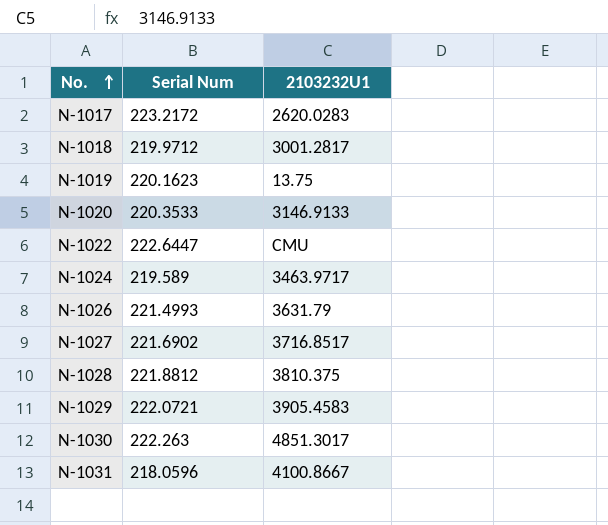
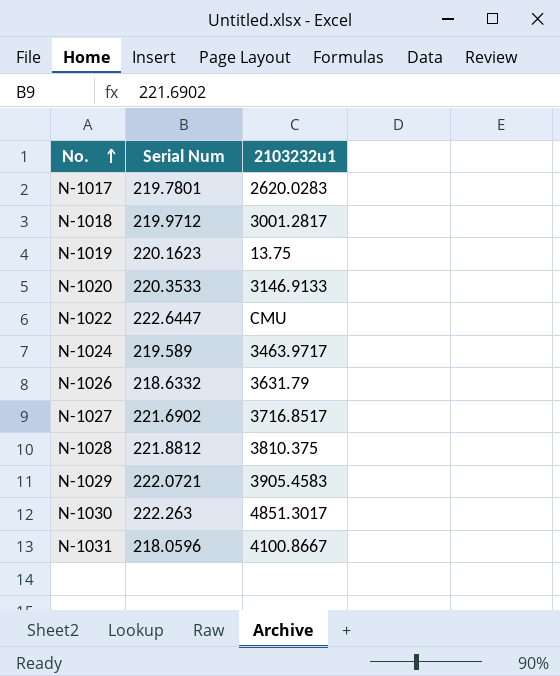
column name: 2103232U1 -> 2103232u1
N-1017 | Serial Num: 223.2172 -> 219.7801
N-1026 | Serial Num: 221.4993 -> 218.6332

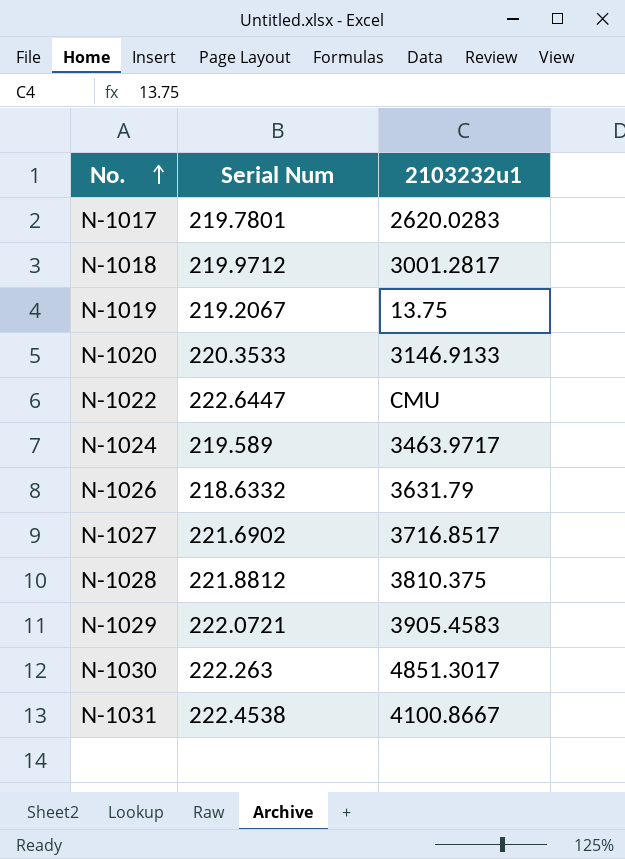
N-1019 | Serial Num: 220.1623 -> 219.2067
N-1031 | Serial Num: 218.0596 -> 222.4538

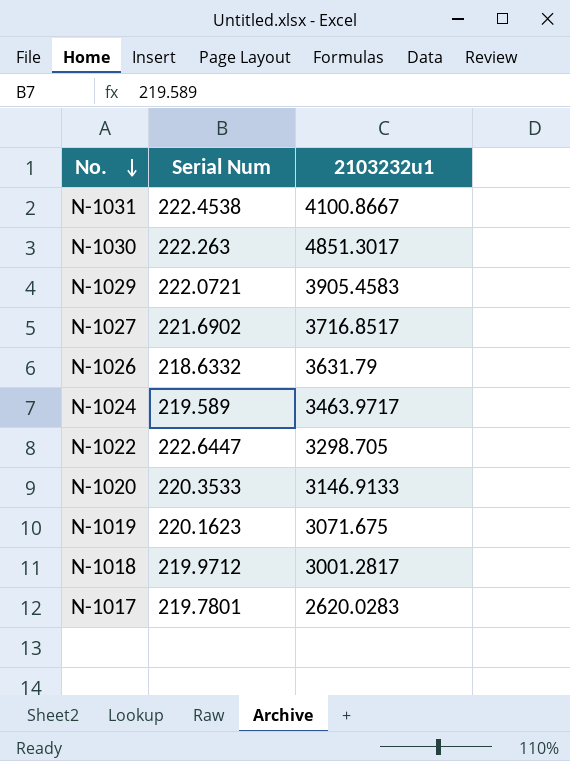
row order: No. ascending -> No. descending
row N-1028: 221.8812 | 3810.375 -> none
N-1022 | 2103232u1: CMU -> 3298.705
N-1019 | Serial Num: 219.2067 -> 220.1623
N-1019 | 2103232u1: 13.75 -> 3071.675

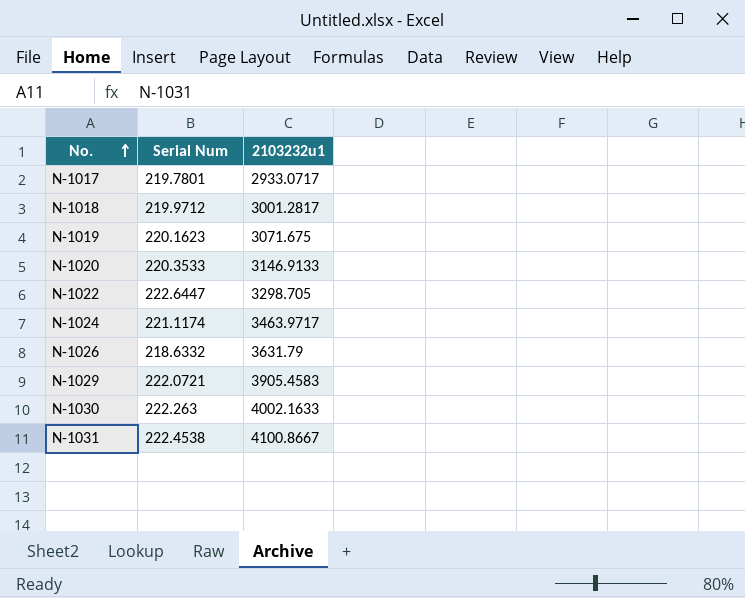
row order: No. descending -> No. ascending
row N-1027: 221.6902 | 3716.8517 -> none
N-1017 | 2103232u1: 2620.0283 -> 2933.0717
N-1024 | Serial Num: 219.589 -> 221.1174
N-1030 | 2103232u1: 4851.3017 -> 4002.1633

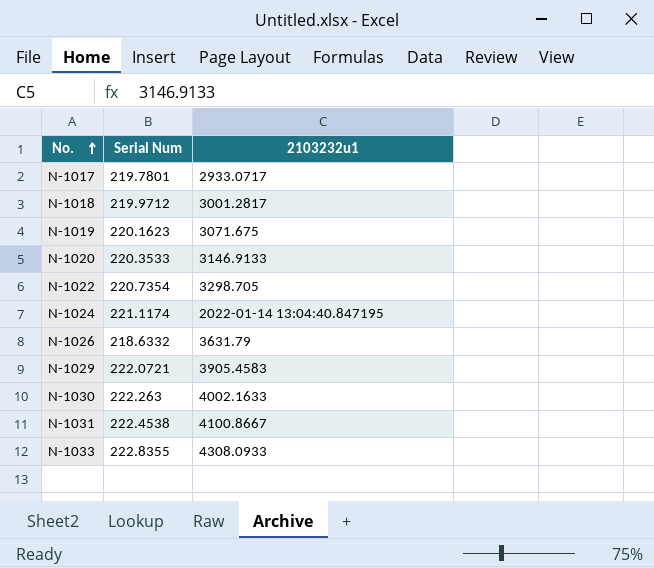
N-1022 | Serial Num: 222.6447 -> 220.7354
N-1024 | 2103232u1: 3463.9717 -> 2022-01-14 13:04:40.847195
row N-1033: none -> 222.8355 | 4308.0933

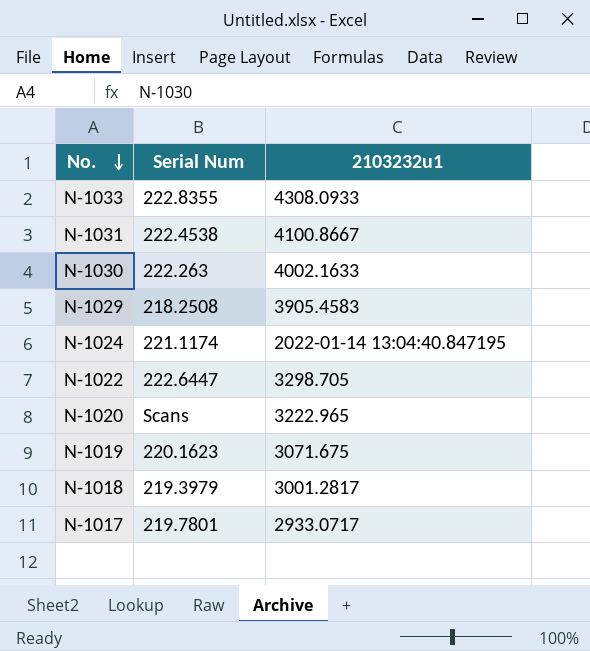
row order: No. ascending -> No. descending
row N-1026: 218.6332 | 3631.79 -> none
N-1029 | Serial Num: 222.0721 -> 218.2508
N-1022 | Serial Num: 220.7354 -> 222.6447
N-1020 | Serial Num: 220.3533 -> Scans
N-1020 | 2103232u1: 3146.9133 -> 3222.965
N-1018 | Serial Num: 219.9712 -> 219.3979

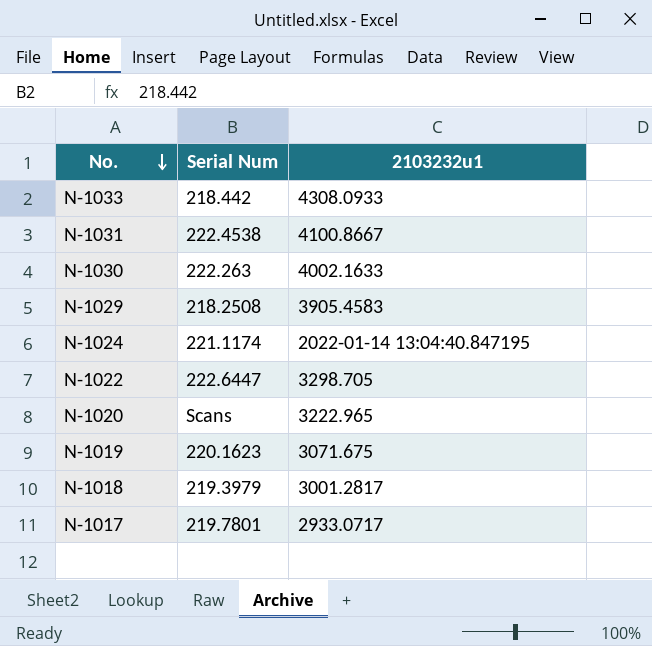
N-1033 | Serial Num: 222.8355 -> 218.442

